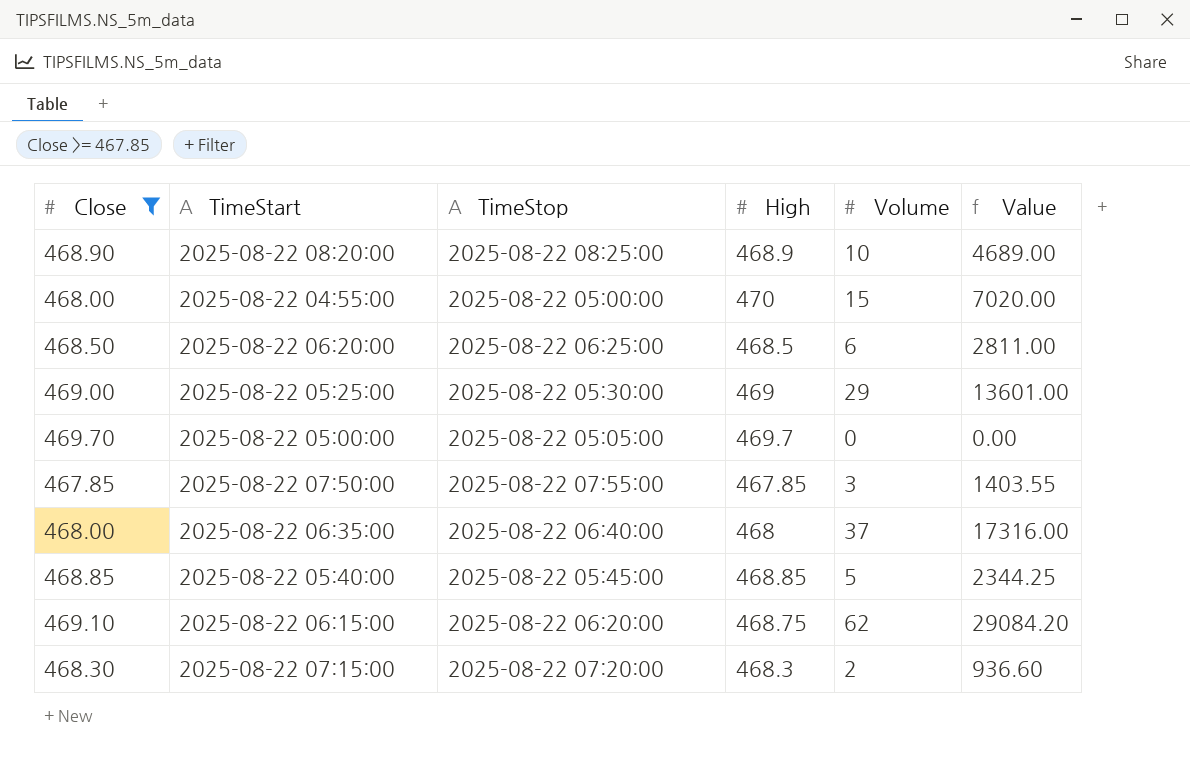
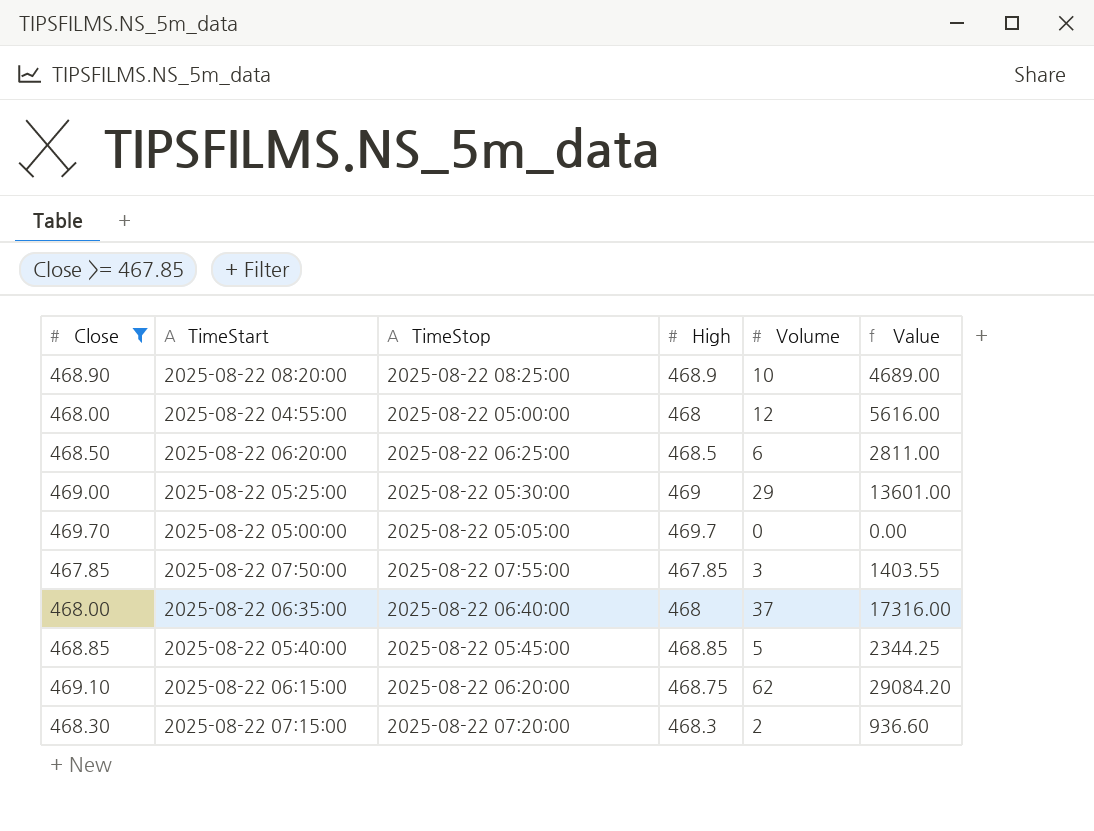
2025-08-22 04:55:00 | High: 470 -> 468
2025-08-22 04:55:00 | Volume: 15 -> 12
2025-08-22 04:55:00 | Value: 7020.00 -> 5616.00

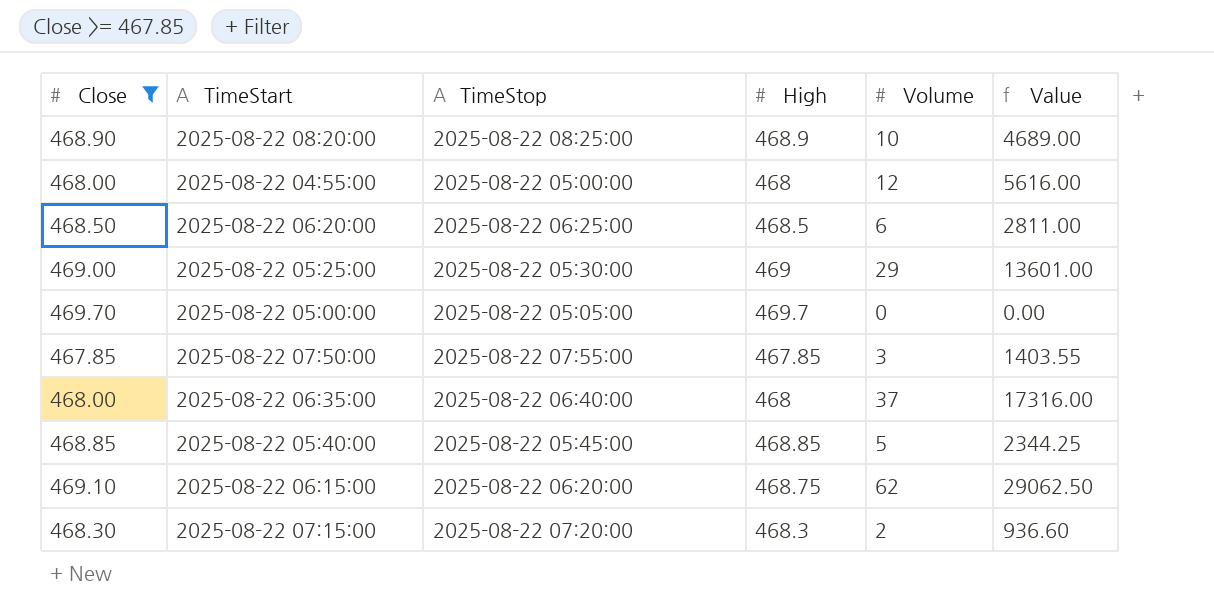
column Value | formula: [Close] * [Volume] -> [High] * [Volume]

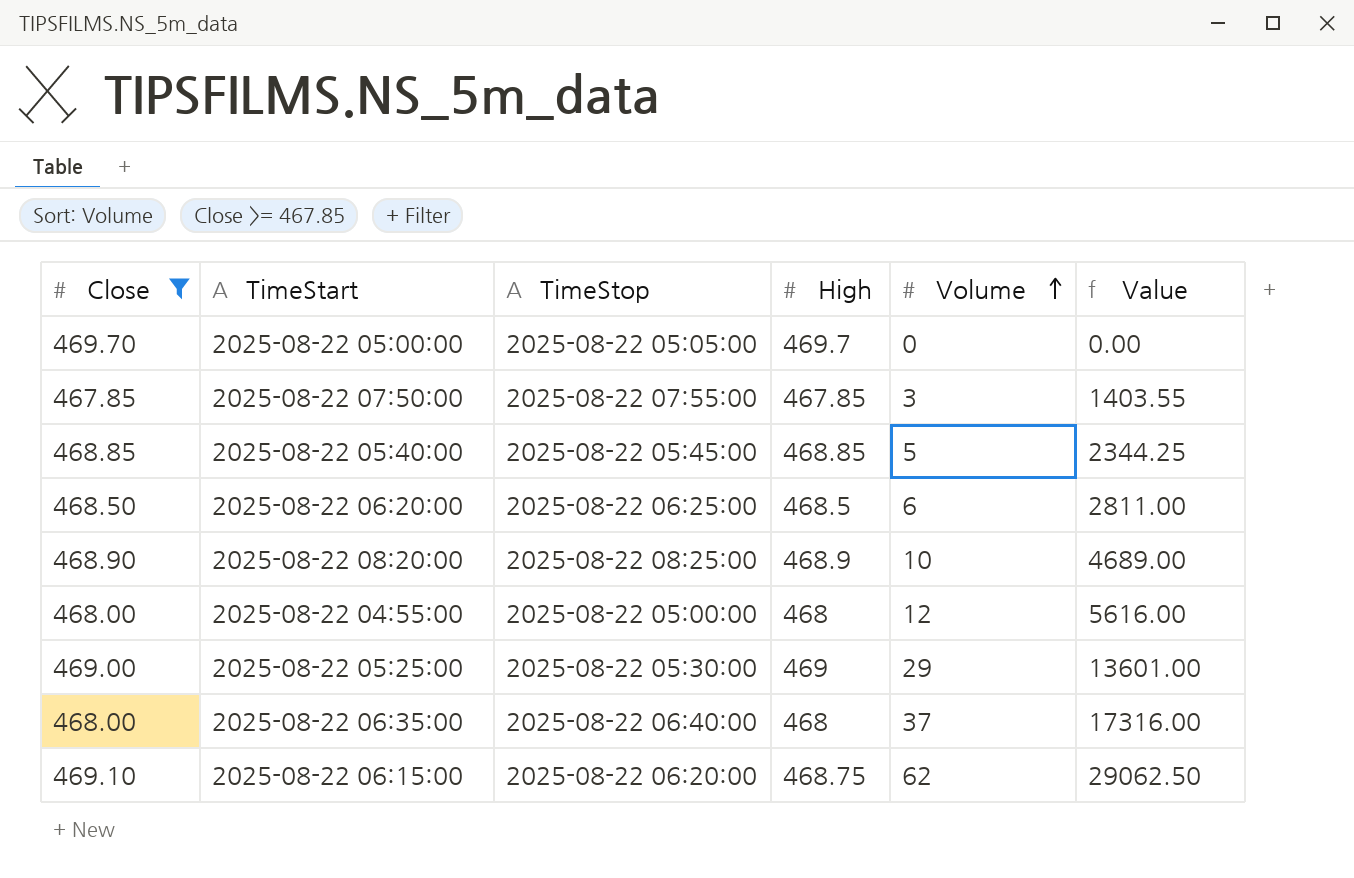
row order: none -> Volume ascending
row 2025-08-22 07:15:00: 468.30 | 2025-08-22 07:20:00 | 468.3 | 2 | 936.60 -> none

